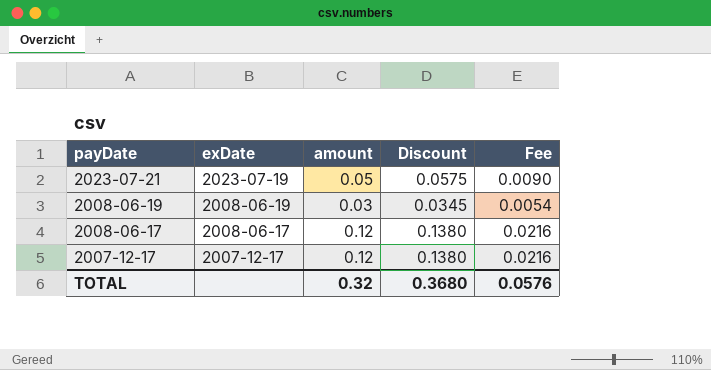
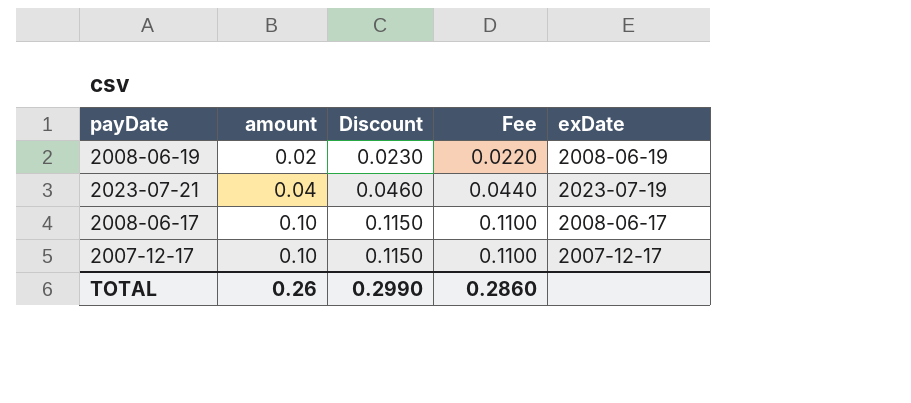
row order: payDate descending -> amount ascending
column Fee | formula: [amount] * 0.18 -> [amount] * 1.1
column exDate | position: 2 -> 5
2008-06-19 | amount: 0.03 -> 0.02
2008-06-19 | Discount: 0.0345 -> 0.0230
2023-07-21 | amount: 0.05 -> 0.04
2023-07-21 | Discount: 0.0575 -> 0.0460
2008-06-17 | amount: 0.12 -> 0.10
2008-06-17 | Discount: 0.1380 -> 0.1150
2007-12-17 | amount: 0.12 -> 0.10
2007-12-17 | Discount: 0.1380 -> 0.1150
TOTAL | amount: 0.32 -> 0.26
TOTAL | Discount: 0.3680 -> 0.2990
TOTAL | Fee: 0.0576 -> 0.2860

